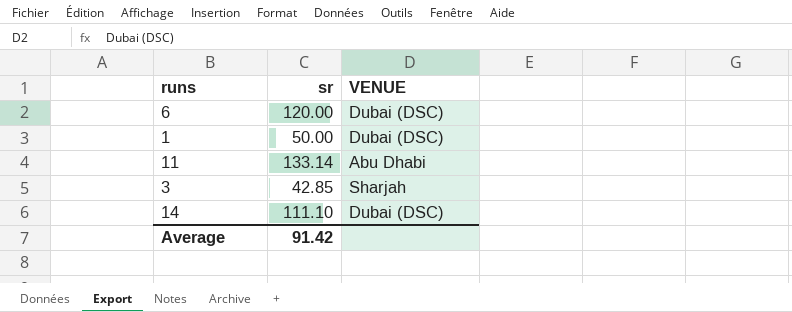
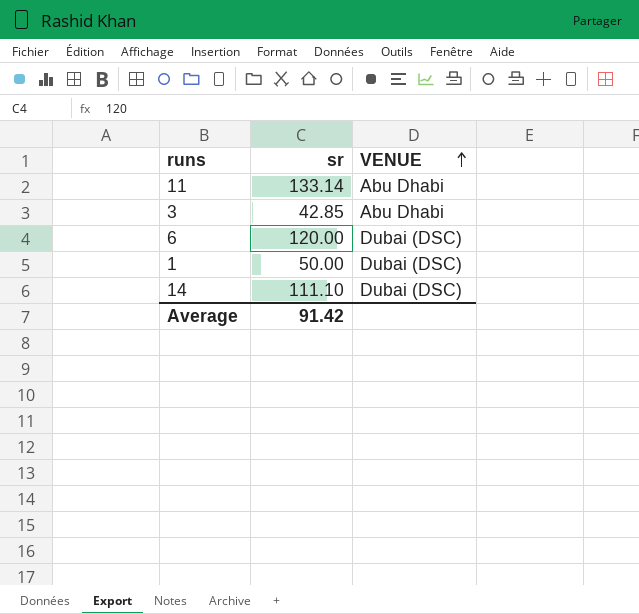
row order: none -> VENUE ascending
3 | VENUE: Sharjah -> Abu Dhabi

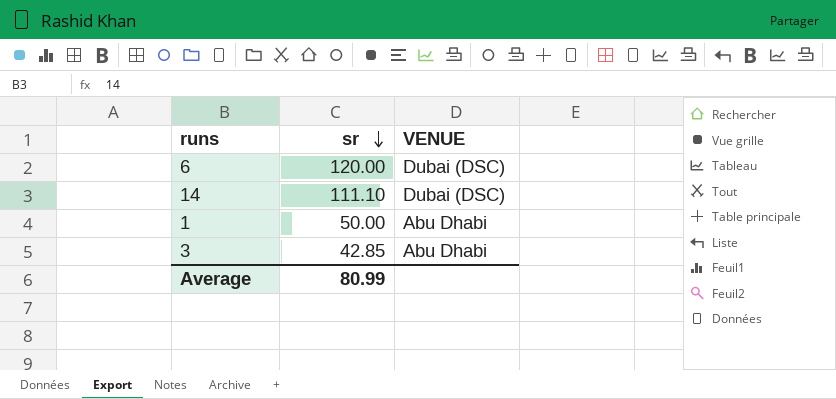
row order: VENUE ascending -> sr descending
row 11: 133.14 | Abu Dhabi -> none
1 | VENUE: Dubai (DSC) -> Abu Dhabi
Average | sr: 91.42 -> 80.99

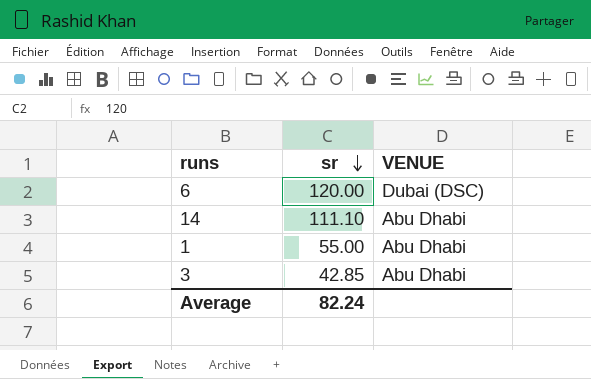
14 | VENUE: Dubai (DSC) -> Abu Dhabi
1 | sr: 50.00 -> 55.00
Average | sr: 80.99 -> 82.24

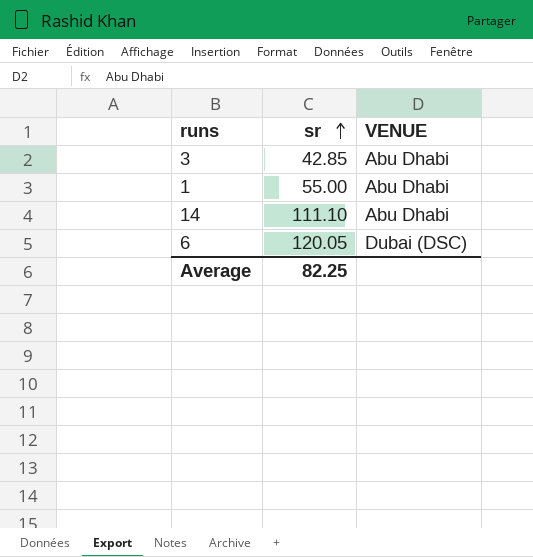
row order: sr descending -> sr ascending
6 | sr: 120.00 -> 120.05
Average | sr: 82.24 -> 82.25

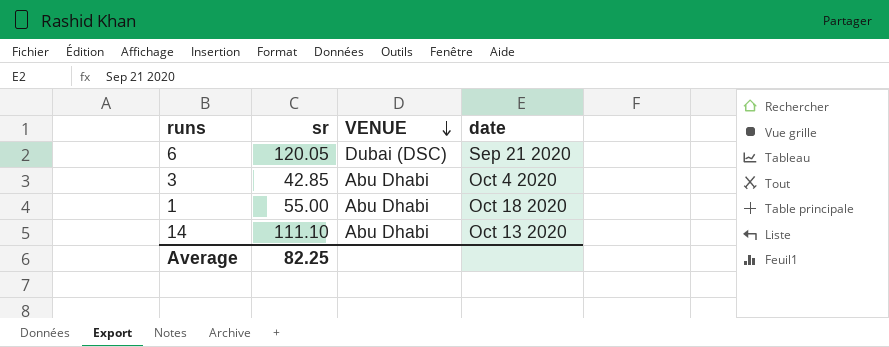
row order: sr ascending -> VENUE descending
column date | position: none -> 4

